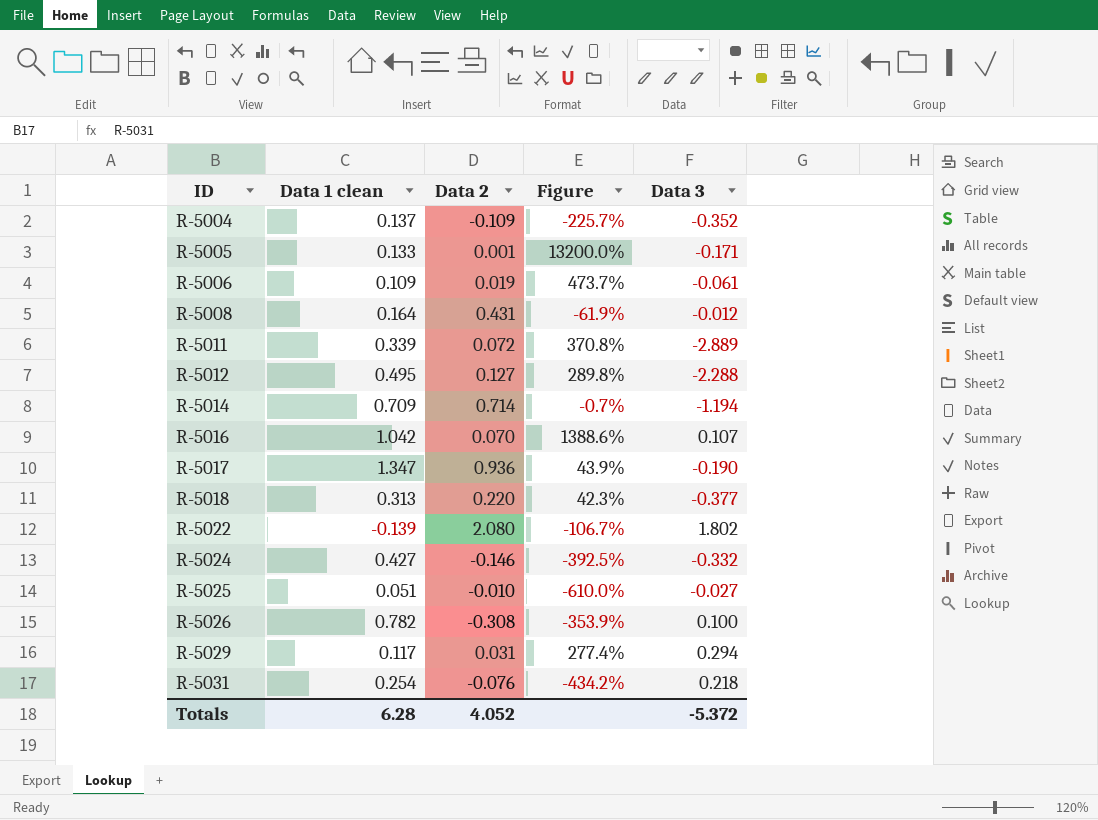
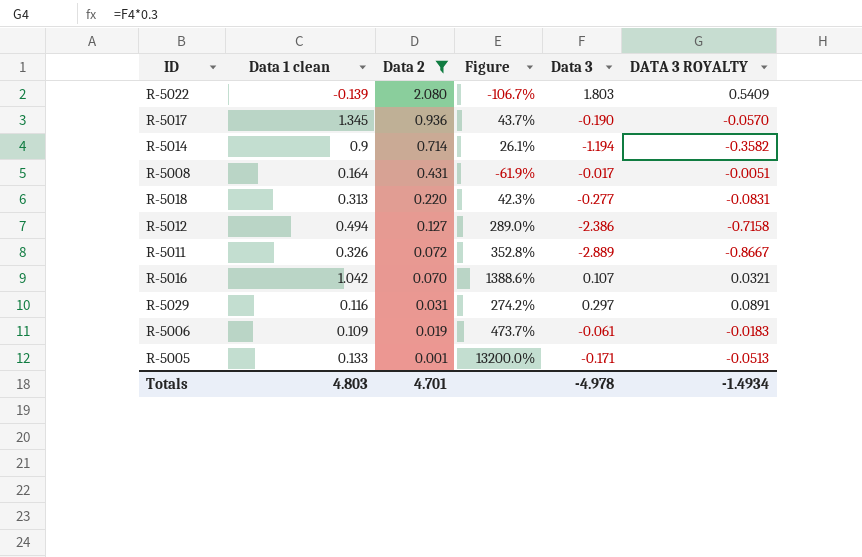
filter: none -> Data 2 >= 0.001
row order: ID ascending -> Data 2 descending
column DATA 3 ROYALTY | formula: none -> [Data 3] * 0.3
R-5022 | Data 3: 1.802 -> 1.803
R-5017 | Data 1 clean: 1.347 -> 1.345
R-5017 | Figure: 43.9% -> 43.7%
R-5014 | Data 1 clean: 0.709 -> 0.9
R-5014 | Figure: -0.7% -> 26.1%
R-5008 | Data 3: -0.012 -> -0.017
R-5018 | Data 3: -0.377 -> -0.277
R-5012 | Data 1 clean: 0.495 -> 0.494
R-5012 | Figure: 289.8% -> 289.0%
R-5012 | Data 3: -2.288 -> -2.386
R-5011 | Data 1 clean: 0.339 -> 0.326
R-5011 | Figure: 370.8% -> 352.8%
R-5029 | Data 1 clean: 0.117 -> 0.116
R-5029 | Figure: 277.4% -> 274.2%
R-5029 | Data 3: 0.294 -> 0.297
Totals | Data 1 clean: 6.28 -> 4.803
Totals | Data 2: 4.052 -> 4.701
Totals | Data 3: -5.372 -> -4.978

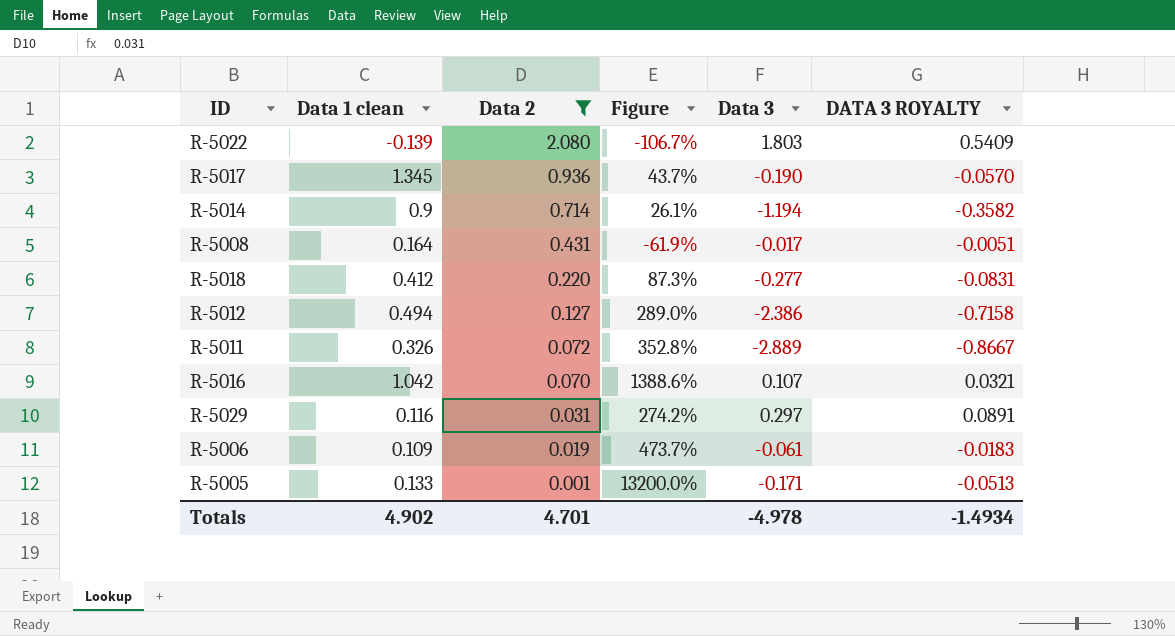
R-5018 | Data 1 clean: 0.313 -> 0.412
R-5018 | Figure: 42.3% -> 87.3%
Totals | Data 1 clean: 4.803 -> 4.902

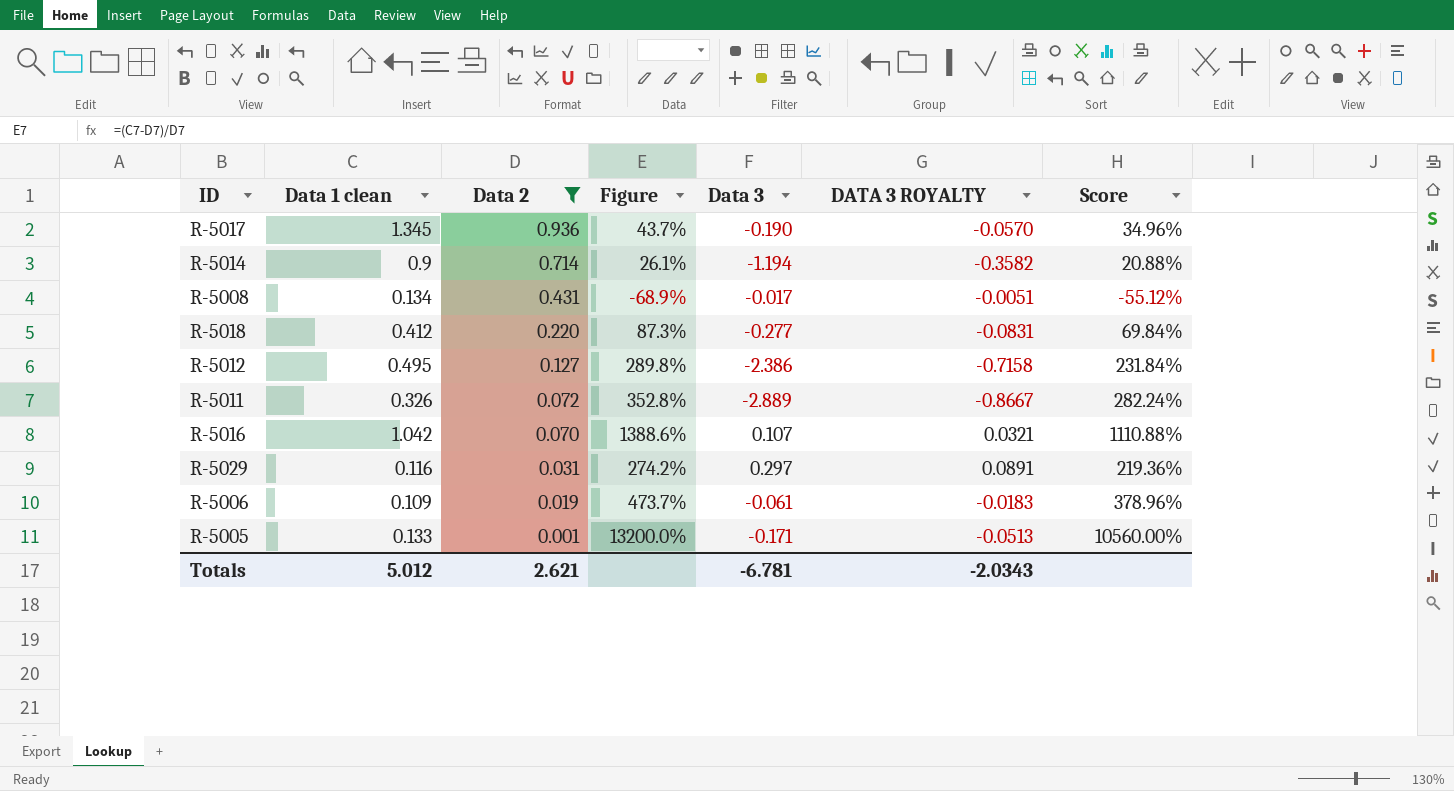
column Score | formula: none -> [Figure] * 0.8
row R-5022: -0.139 | 2.080 | -106.7% | 1.803 | 0.5409 -> none
R-5008 | Data 1 clean: 0.164 -> 0.134
R-5008 | Figure: -61.9% -> -68.9%
R-5012 | Data 1 clean: 0.494 -> 0.495
R-5012 | Figure: 289.0% -> 289.8%
Totals | Data 1 clean: 4.902 -> 5.012
Totals | Data 2: 4.701 -> 2.621
Totals | Data 3: -4.978 -> -6.781
Totals | DATA 3 ROYALTY: -1.4934 -> -2.0343

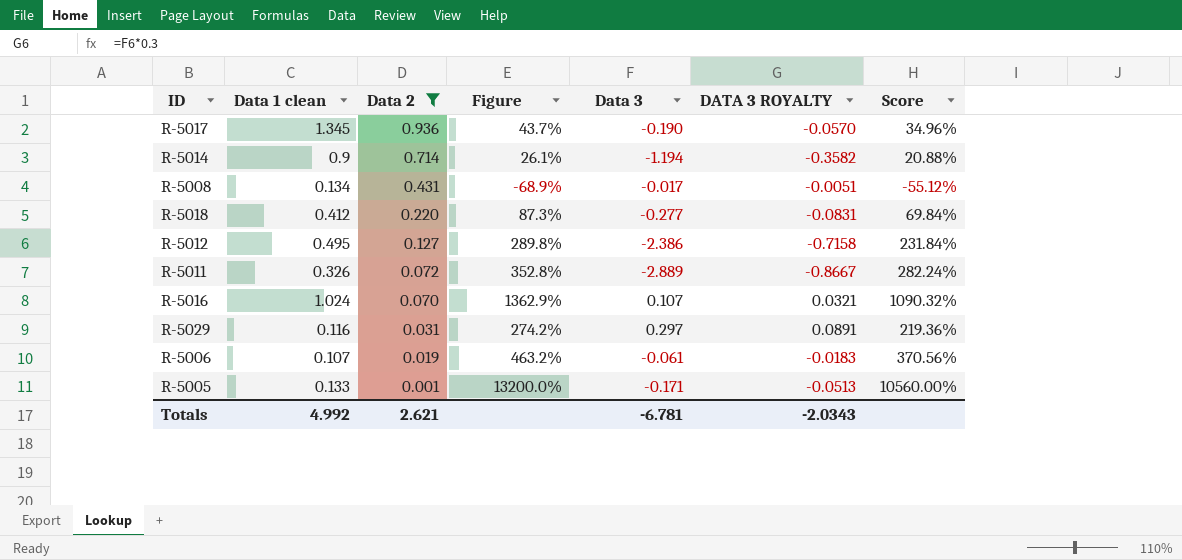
R-5016 | Data 1 clean: 1.042 -> 1.024
R-5016 | Figure: 1388.6% -> 1362.9%
R-5016 | Score: 1110.88% -> 1090.32%
R-5006 | Data 1 clean: 0.109 -> 0.107
R-5006 | Figure: 473.7% -> 463.2%
R-5006 | Score: 378.96% -> 370.56%
Totals | Data 1 clean: 5.012 -> 4.992

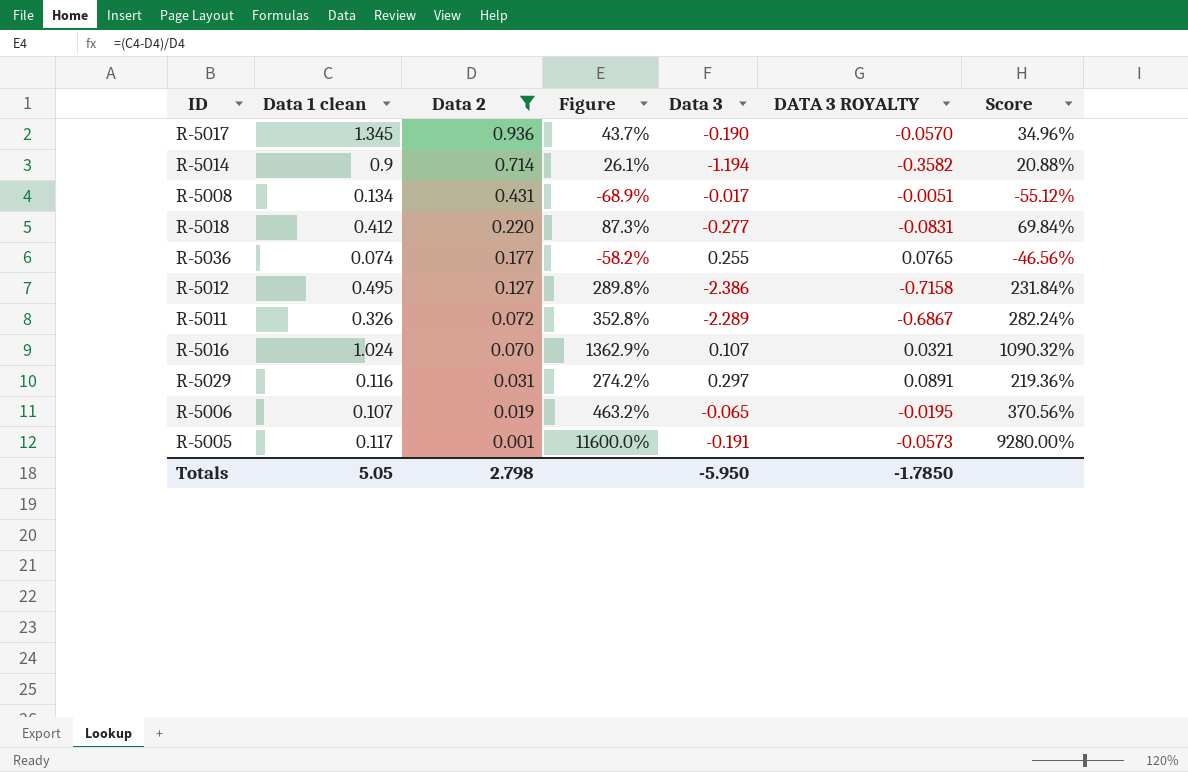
row R-5036: none -> 0.074 | 0.177 | -58.2% | 0.255 | 0.0765 | -46.56%
R-5011 | Data 3: -2.889 -> -2.289
R-5011 | DATA 3 ROYALTY: -0.8667 -> -0.6867
R-5006 | Data 3: -0.061 -> -0.065
R-5006 | DATA 3 ROYALTY: -0.0183 -> -0.0195
R-5005 | Data 1 clean: 0.133 -> 0.117
R-5005 | Figure: 13200.0% -> 11600.0%
R-5005 | Data 3: -0.171 -> -0.191
R-5005 | DATA 3 ROYALTY: -0.0513 -> -0.0573
R-5005 | Score: 10560.00% -> 9280.00%
Totals | Data 1 clean: 4.992 -> 5.05
Totals | Data 2: 2.621 -> 2.798
Totals | Data 3: -6.781 -> -5.950
Totals | DATA 3 ROYALTY: -2.0343 -> -1.7850

